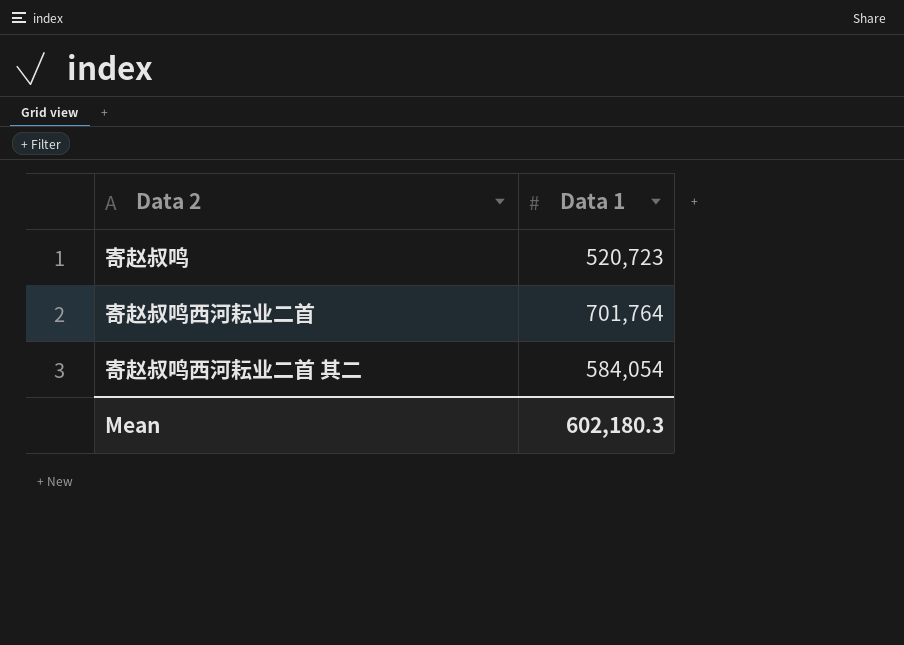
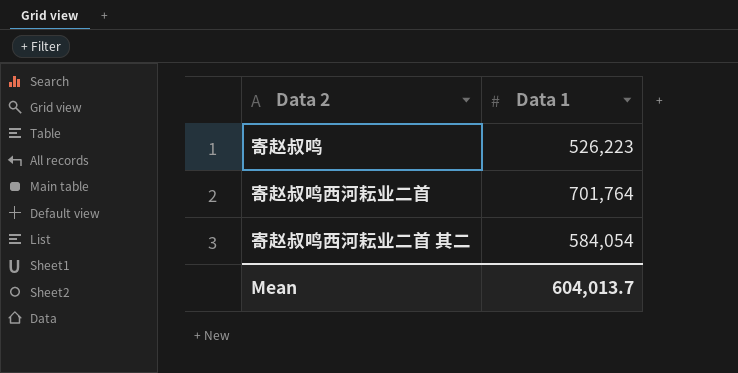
寄赵叔鸣 | Data 1: 520,723 -> 526,223
Mean | Data 1: 602,180.3 -> 604,013.7

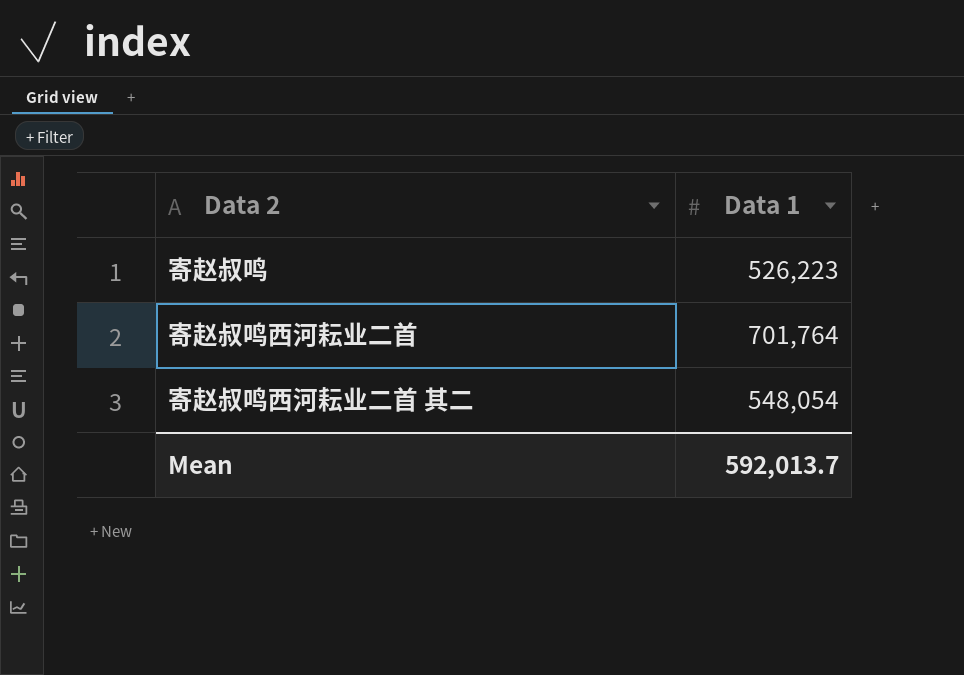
寄赵叔鸣西河耘业二首 其二 | Data 1: 584,054 -> 548,054
Mean | Data 1: 604,013.7 -> 592,013.7

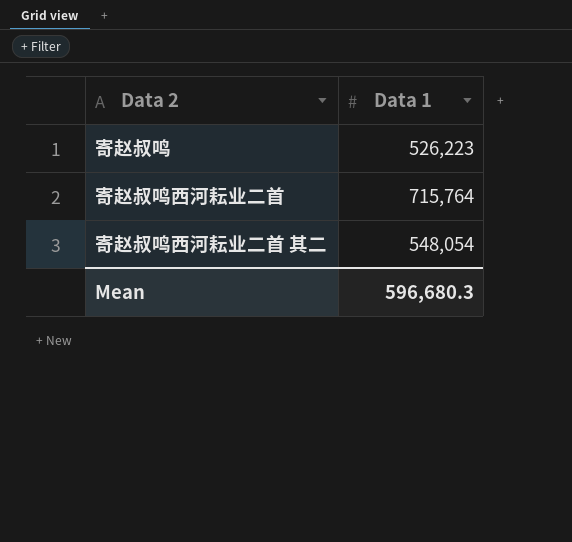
寄赵叔鸣西河耘业二首 | Data 1: 701,764 -> 715,764
Mean | Data 1: 592,013.7 -> 596,680.3

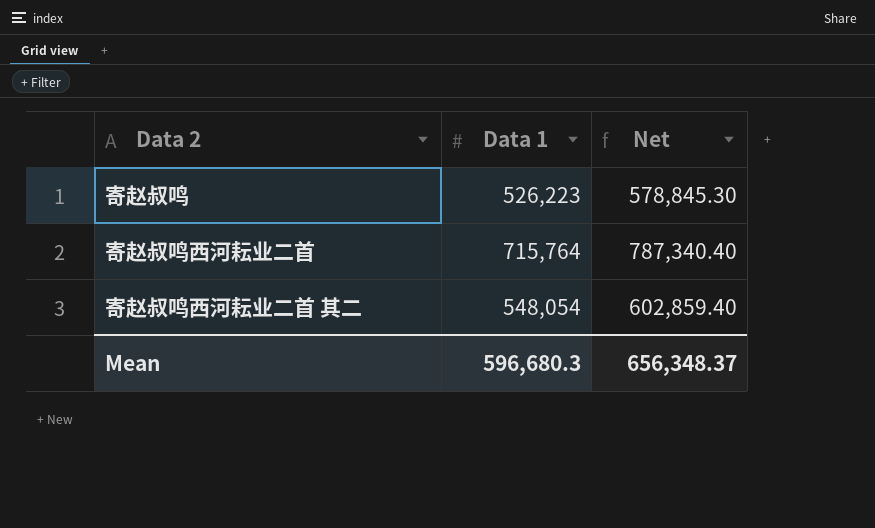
column Net | formula: none -> [Data 1] * 1.1

